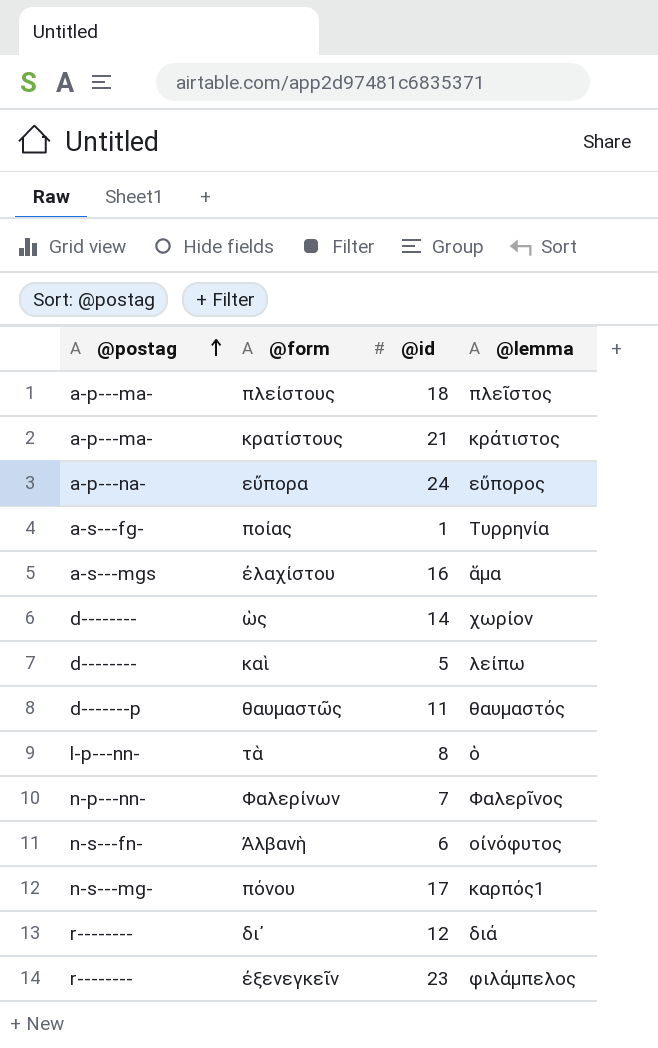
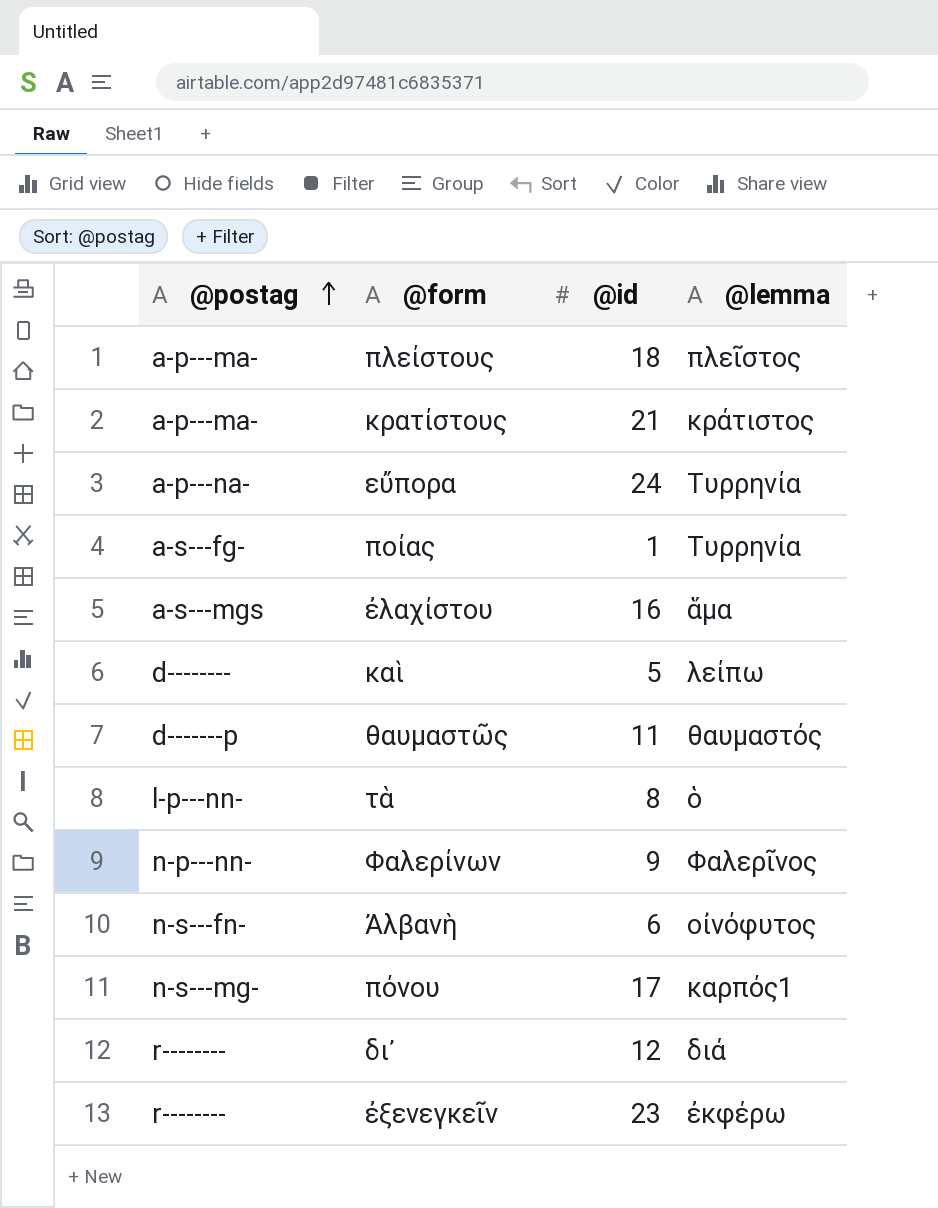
row ὡς: d-------- | 14 | χωρίον -> none
εὔπορα | @lemma: εὔπορος -> Τυρρηνία
Φαλερίνων | @id: 7 -> 9
ἐξενεγκεῖν | @lemma: φιλάμπελος -> ἐκφέρω

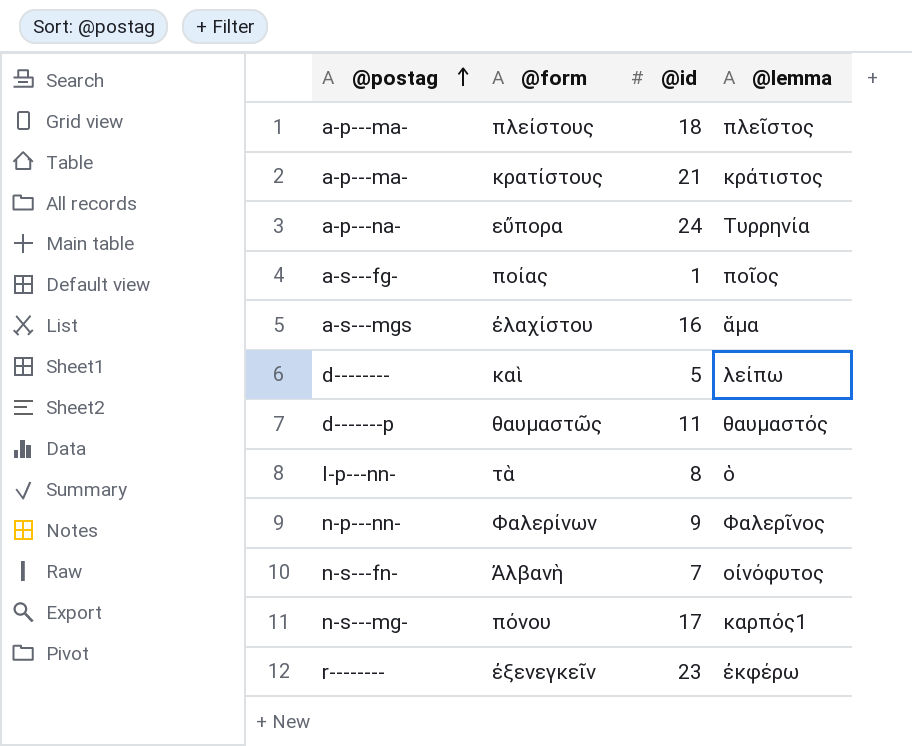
row δι᾽: r-------- | 12 | διά -> none
ποίας | @lemma: Τυρρηνία -> ποῖος
Ἀλβανὴ | @id: 6 -> 7

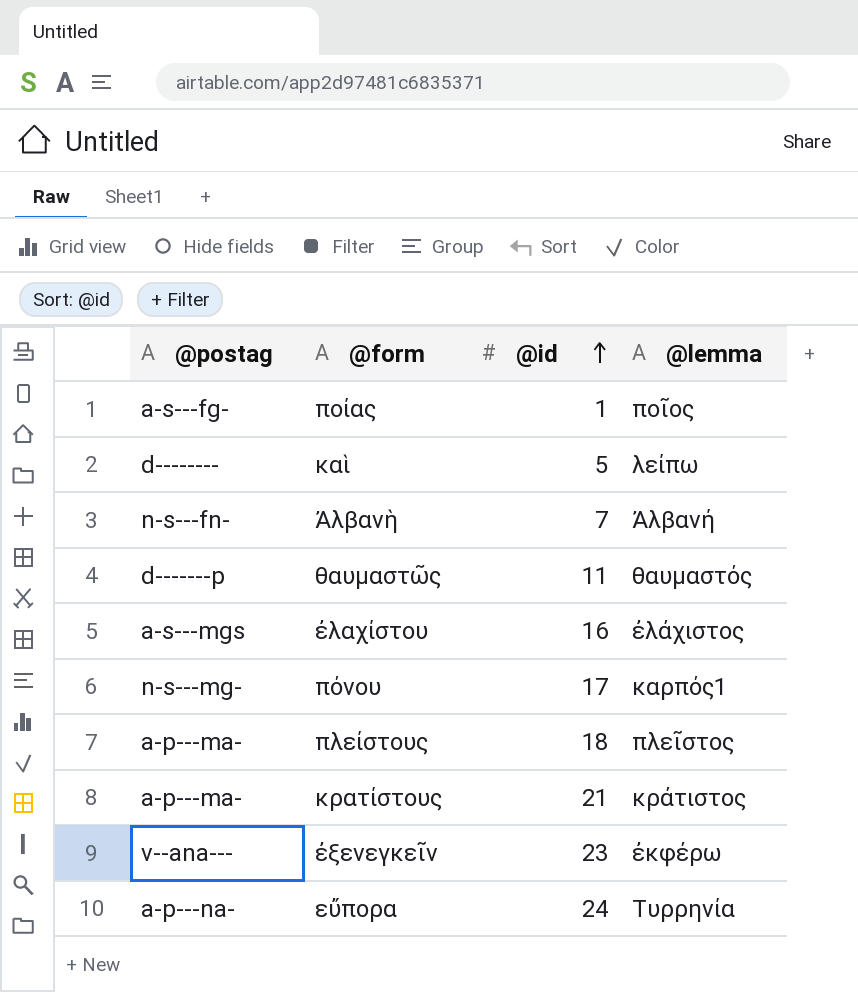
row order: @postag ascending -> @id ascending
row τὰ: l-p---nn- | 8 | ὁ -> none
row Φαλερίνων: n-p---nn- | 9 | Φαλερῖνος -> none
Ἀλβανὴ | @lemma: οἰνόφυτος -> Ἀλβανή
ἐλαχίστου | @lemma: ἅμα -> ἐλάχιστος
ἐξενεγκεῖν | @postag: r-------- -> v--ana---

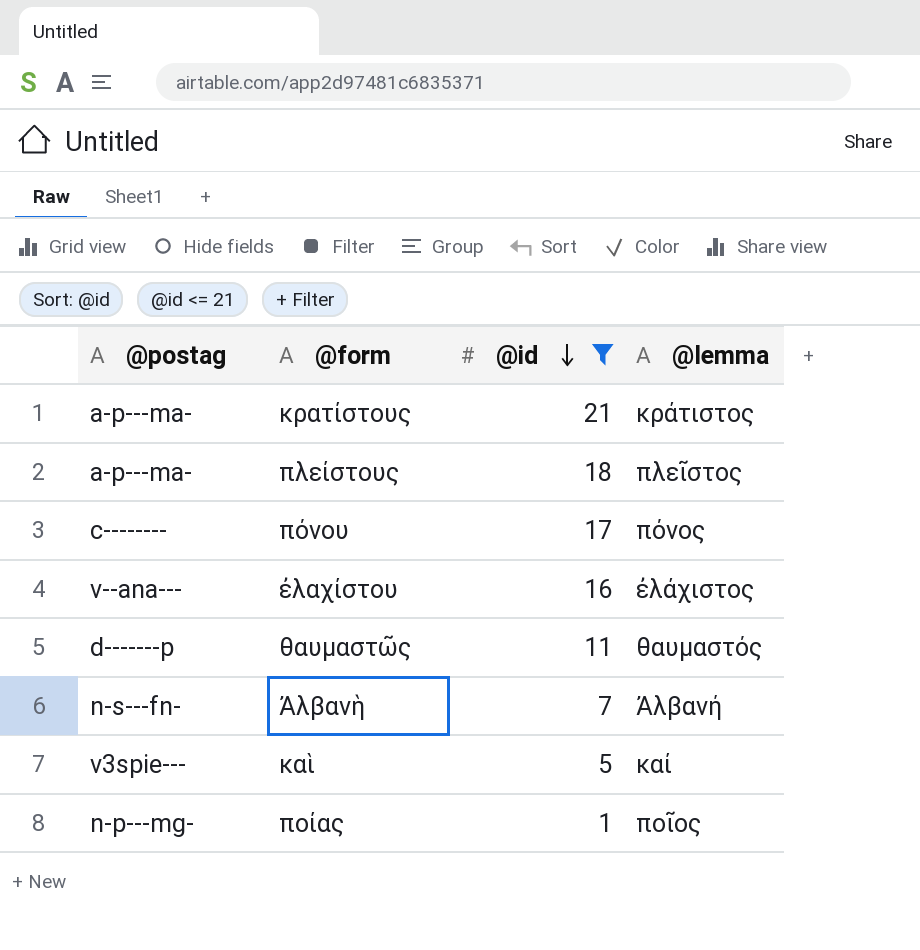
filter: none -> @id <= 21
row order: @id ascending -> @id descending
πόνου | @postag: n-s---mg- -> c--------
πόνου | @lemma: καρπός1 -> πόνος
ἐλαχίστου | @postag: a-s---mgs -> v--ana---
καὶ | @postag: d-------- -> v3spie---
καὶ | @lemma: λείπω -> καί
ποίας | @postag: a-s---fg- -> n-p---mg-

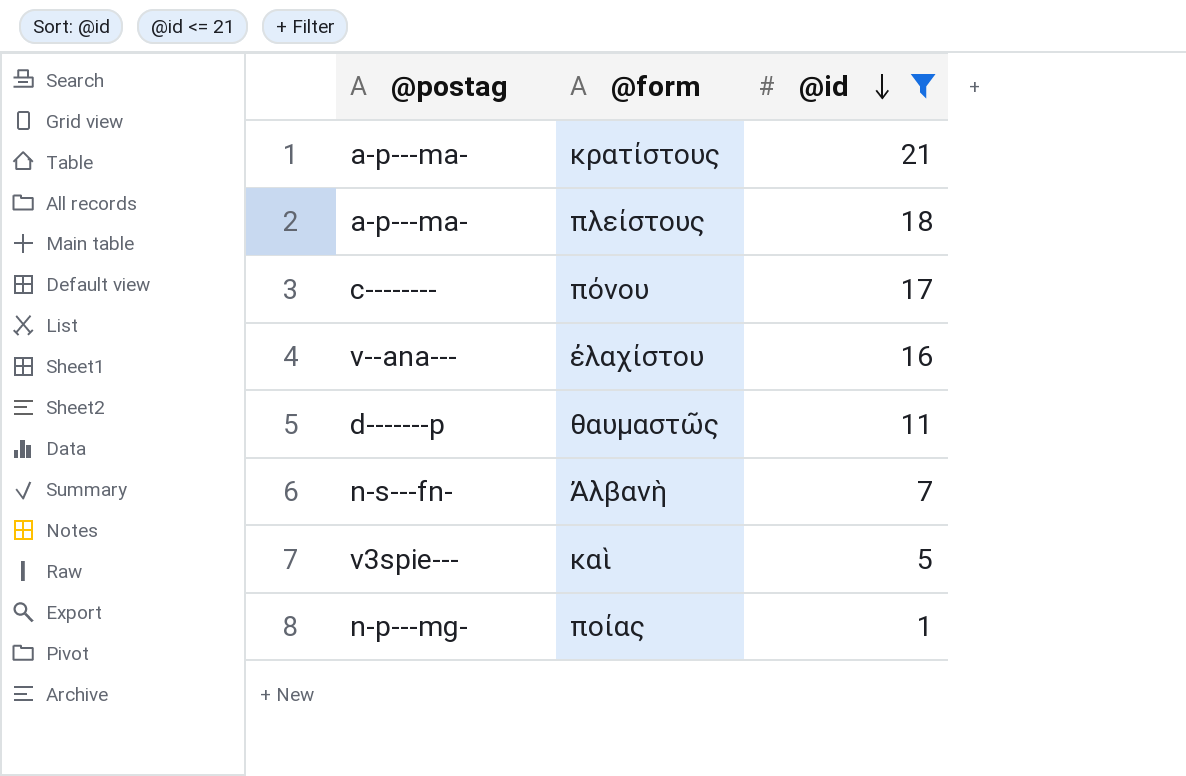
column @lemma | position: 4 -> none

